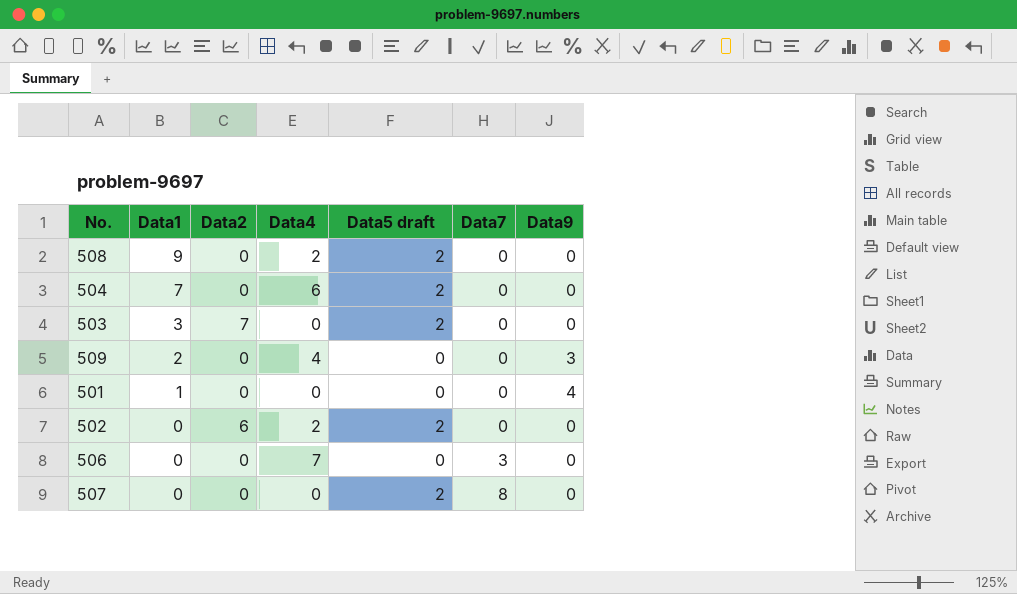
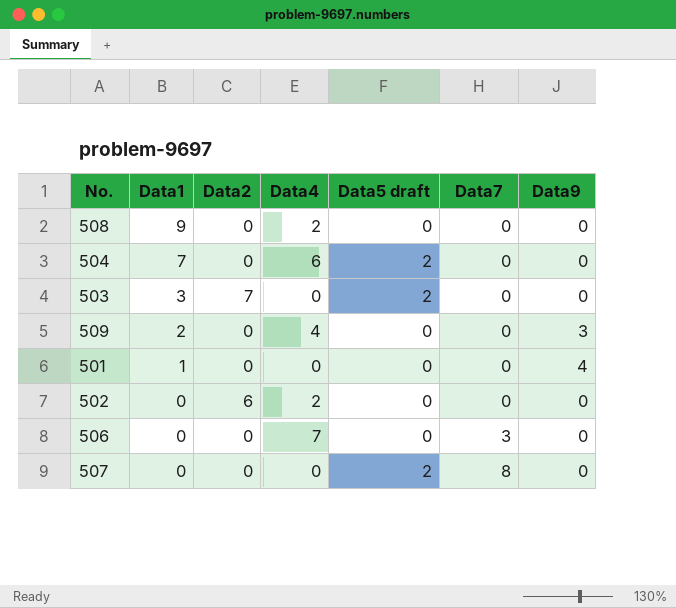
508 | Data5 draft: 2 -> 0
502 | Data5 draft: 2 -> 0

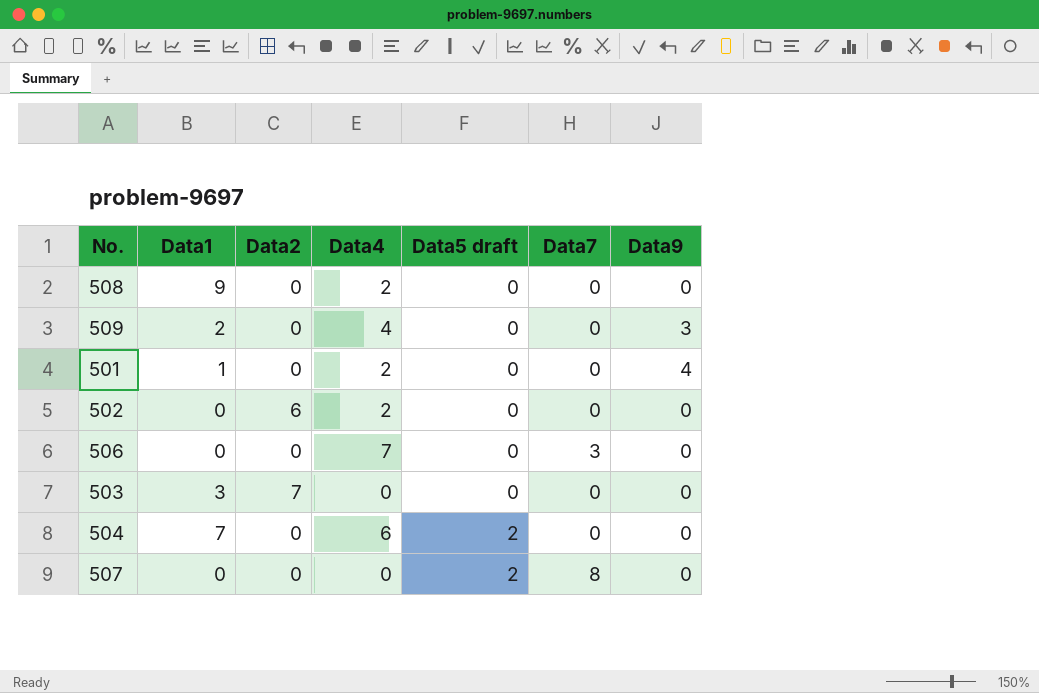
row order: Data1 descending -> Data5 draft ascending
501 | Data4: 0 -> 2
503 | Data5 draft: 2 -> 0

